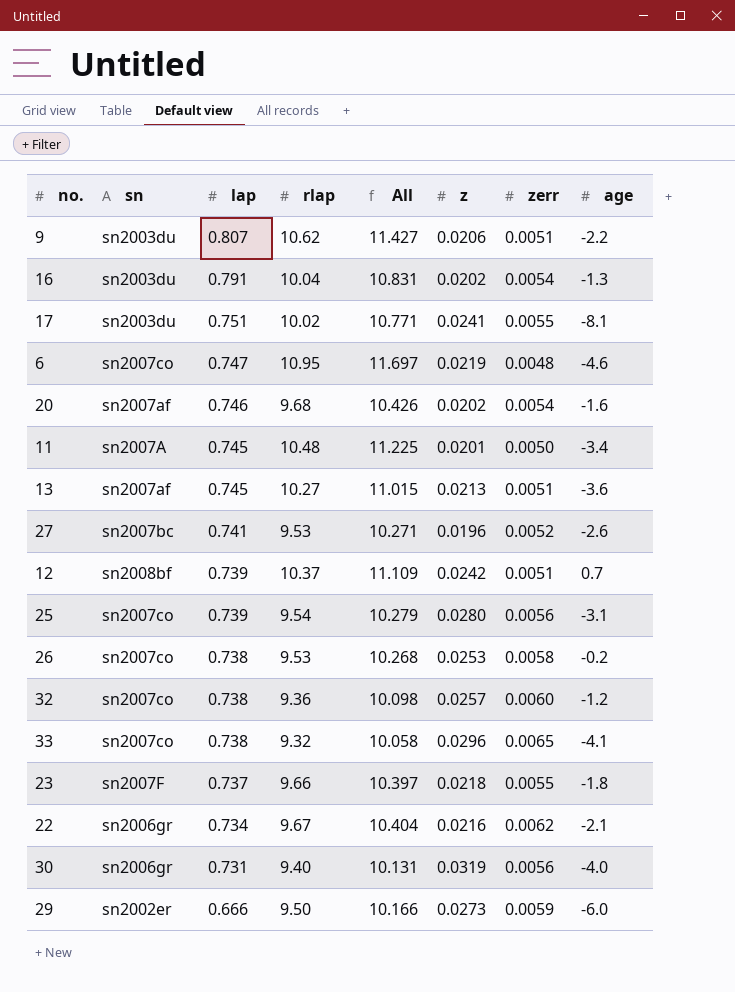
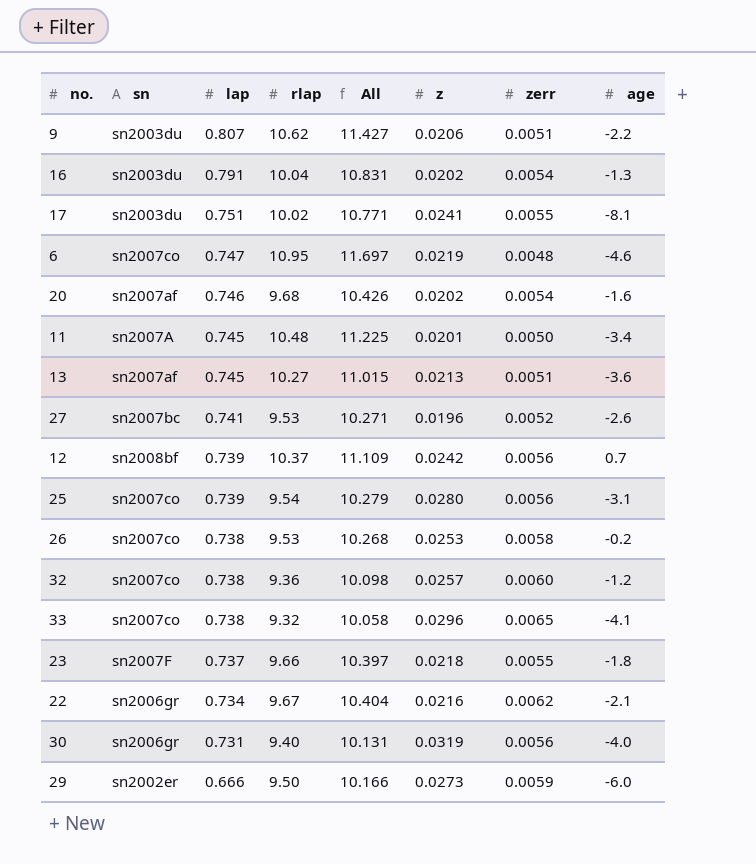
12 | zerr: 0.0051 -> 0.0056

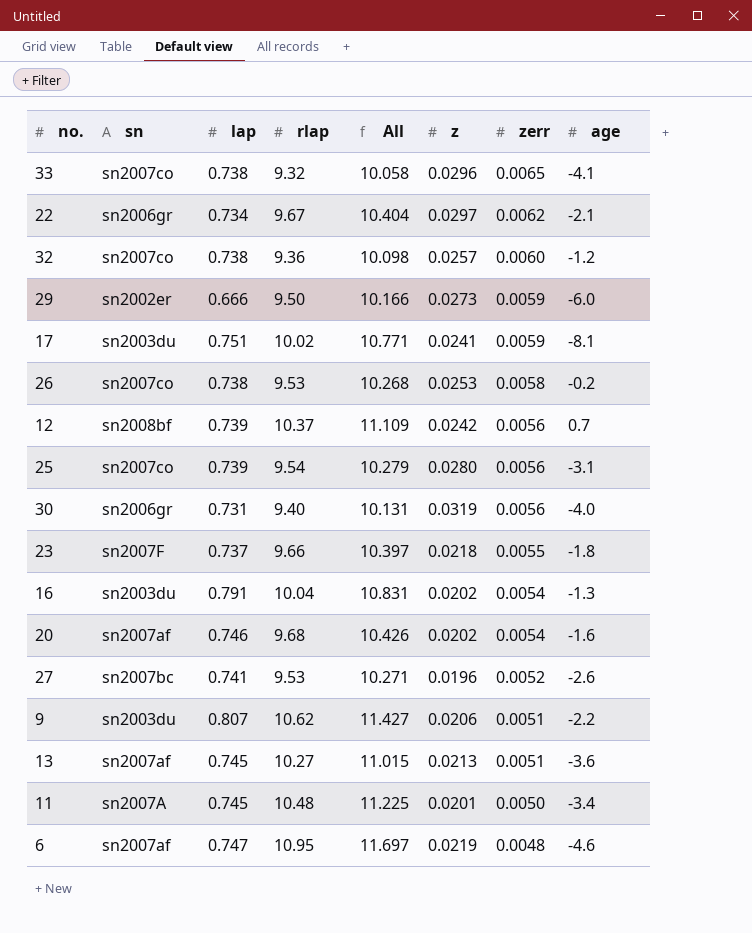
row order: lap descending -> zerr descending
22 | z: 0.0216 -> 0.0297
17 | zerr: 0.0055 -> 0.0059
6 | sn: sn2007co -> sn2007af

